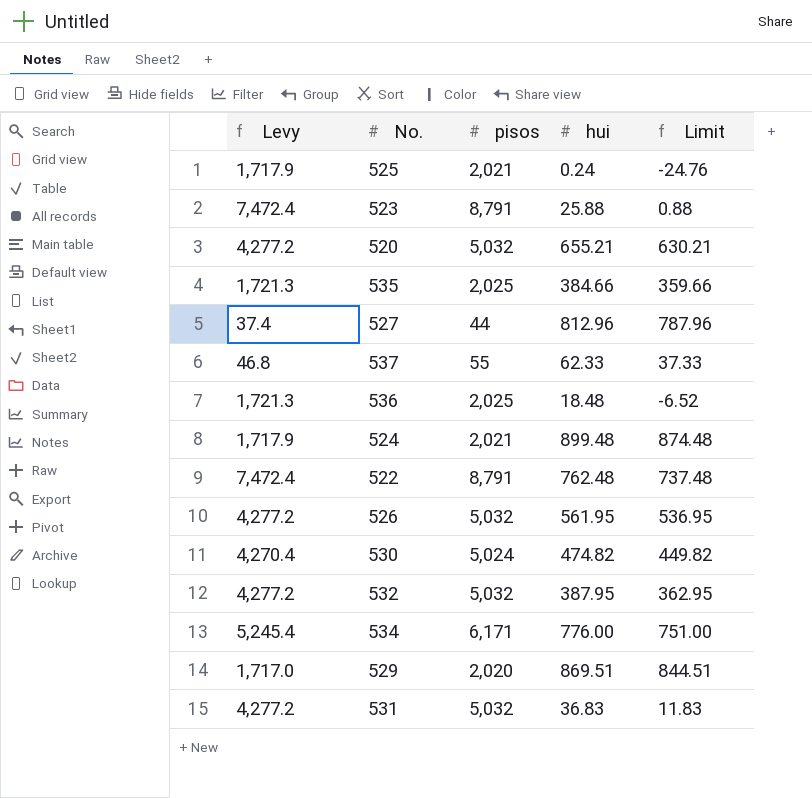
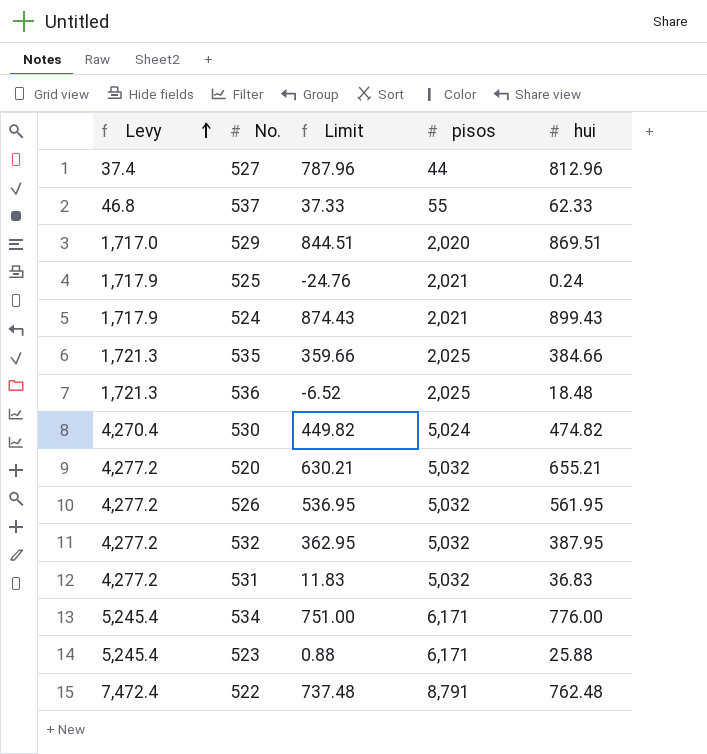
row order: none -> Levy ascending
column Limit | position: 5 -> 3
524 | Limit: 874.48 -> 874.43
524 | hui: 899.48 -> 899.43
523 | Levy: 7,472.4 -> 5,245.4
523 | pisos: 8,791 -> 6,171

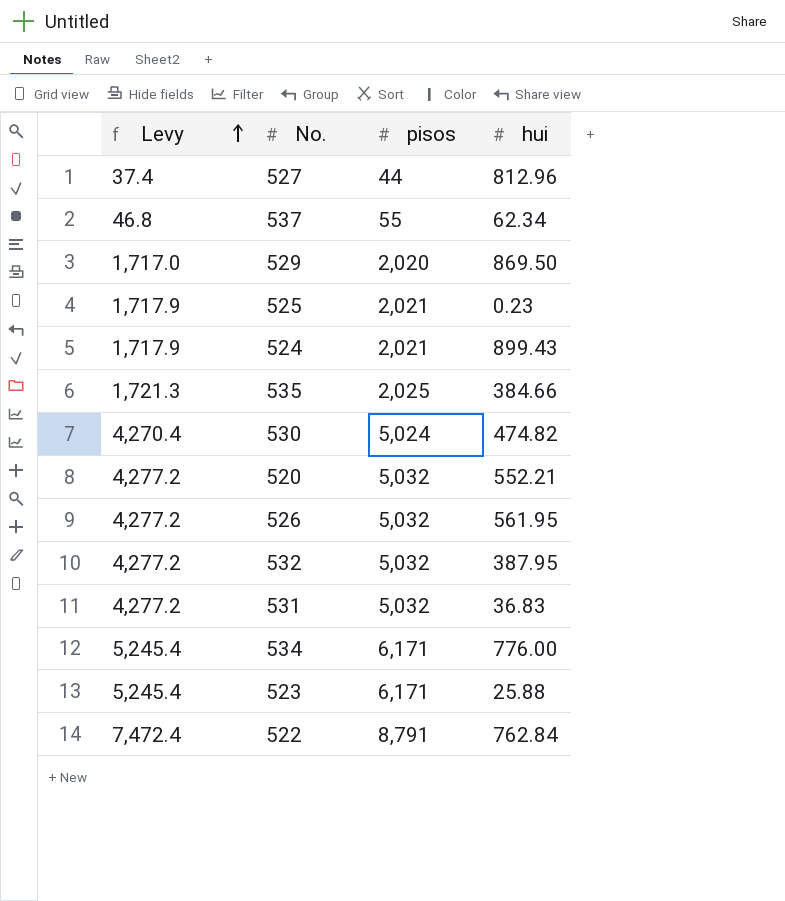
column Limit | formula: [hui] - 25 -> none
row 536: 1,721.3 | -6.52 | 2,025 | 18.48 -> none
537 | hui: 62.33 -> 62.34
529 | hui: 869.51 -> 869.50
525 | hui: 0.24 -> 0.23
520 | hui: 655.21 -> 552.21
522 | hui: 762.48 -> 762.84

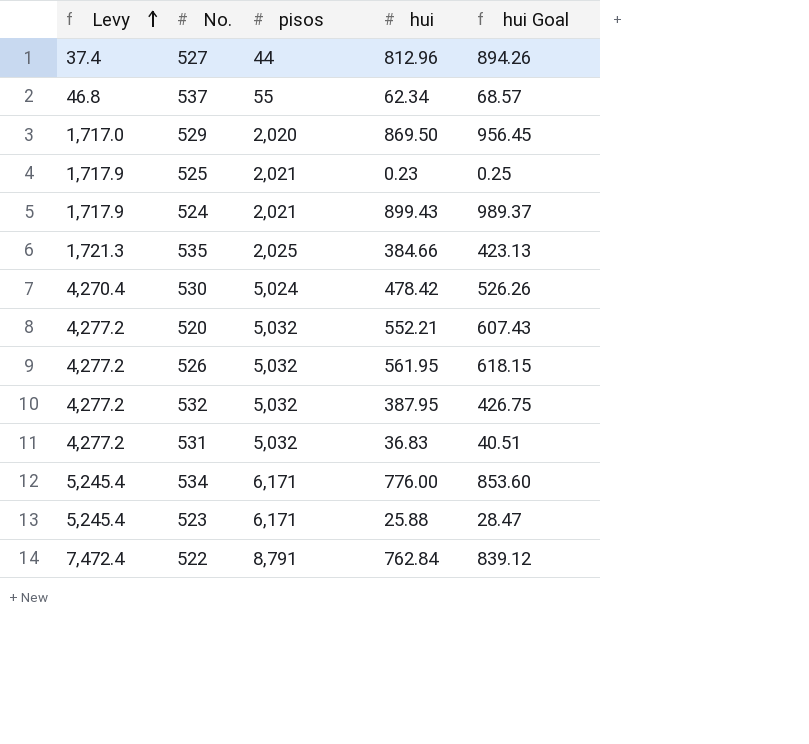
column hui Goal | formula: none -> [hui] * 1.1
530 | hui: 474.82 -> 478.42

